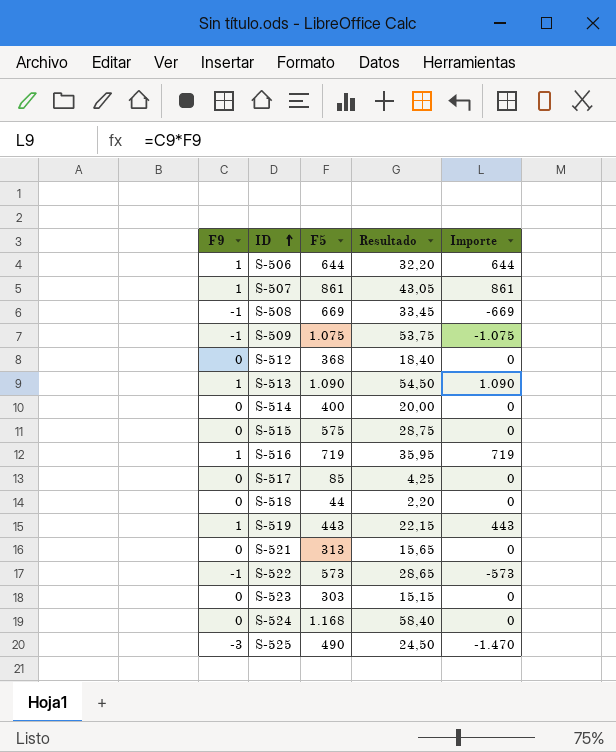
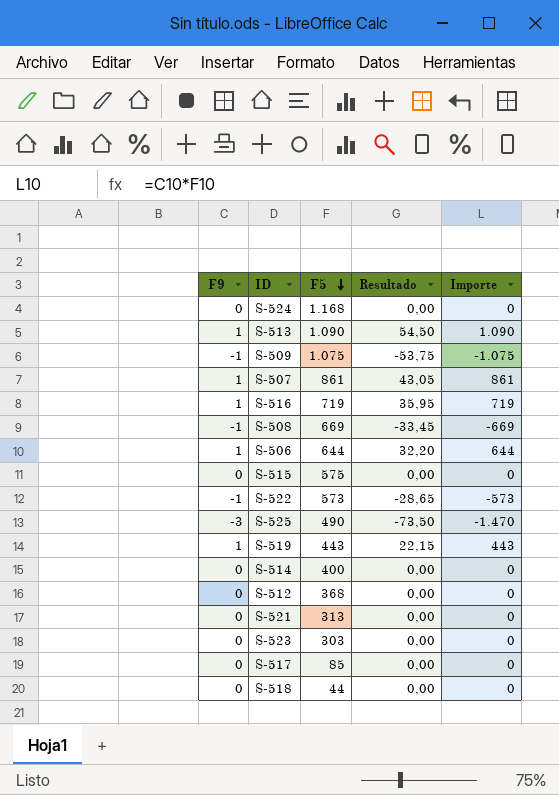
row order: ID ascending -> F5 descending
column Resultado | formula: [F5] * 0,05 -> [Importe] * 0,05

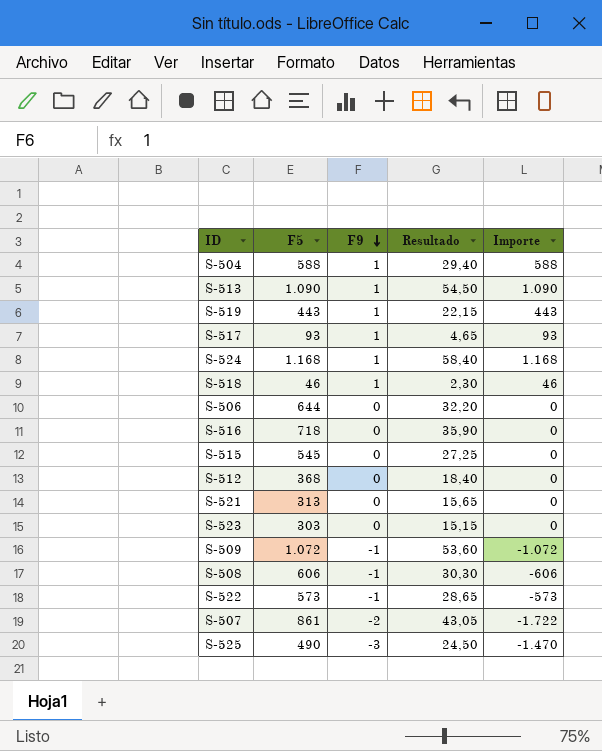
row order: F5 descending -> F9 descending
column F9 | position: 1 -> 3
column Resultado | formula: [Importe] * 0,05 -> [F5] * 0,05
row S-514: 0 | 400 | 0,00 | 0 -> none
row S-504: none -> 588 | 1 | 29,40 | 588
S-517 | F5: 85 -> 93
S-517 | F9: 0 -> 1
S-517 | Importe: 0 -> 93
S-524 | F9: 0 -> 1
S-524 | Importe: 0 -> 1.168
S-518 | F5: 44 -> 46
S-518 | F9: 0 -> 1
S-518 | Importe: 0 -> 46
S-506 | F9: 1 -> 0
S-506 | Importe: 644 -> 0
S-516 | F5: 719 -> 718
S-516 | F9: 1 -> 0
S-516 | Importe: 719 -> 0
S-515 | F5: 575 -> 545
S-509 | F5: 1.075 -> 1.072
S-509 | Importe: -1.075 -> -1.072
S-508 | F5: 669 -> 606
S-508 | Importe: -669 -> -606
S-507 | F9: 1 -> -2
S-507 | Importe: 861 -> -1.722

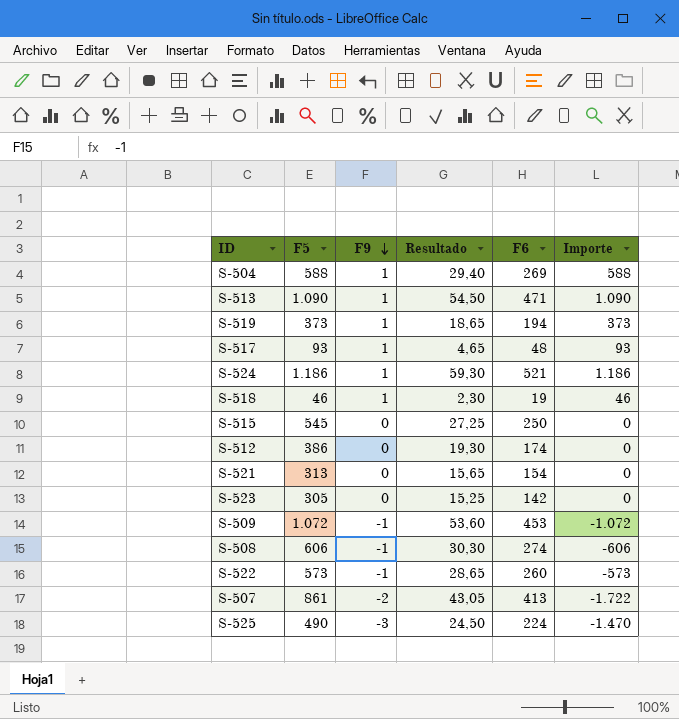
column F6 | position: none -> 5
row S-506: 644 | 0 | 32,20 | 0 -> none
row S-516: 718 | 0 | 35,90 | 0 -> none
S-519 | F5: 443 -> 373
S-519 | Resultado: 22,15 -> 18,65
S-519 | Importe: 443 -> 373
S-524 | F5: 1.168 -> 1.186
S-524 | Resultado: 58,40 -> 59,30
S-524 | Importe: 1.168 -> 1.186
S-512 | F5: 368 -> 386
S-512 | Resultado: 18,40 -> 19,30
S-523 | F5: 303 -> 305
S-523 | Resultado: 15,15 -> 15,25

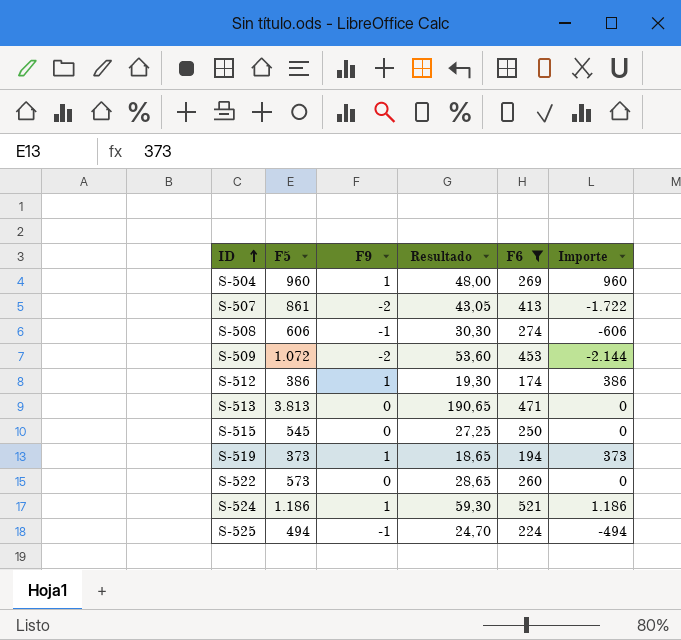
filter: none -> F6 >= 174
row order: F9 descending -> ID ascending
S-504 | F5: 588 -> 960
S-504 | Resultado: 29,40 -> 48,00
S-504 | Importe: 588 -> 960
S-509 | F9: -1 -> -2
S-509 | Importe: -1.072 -> -2.144
S-512 | F9: 0 -> 1
S-512 | Importe: 0 -> 386
S-513 | F5: 1.090 -> 3.813
S-513 | F9: 1 -> 0
S-513 | Resultado: 54,50 -> 190,65
S-513 | Importe: 1.090 -> 0
S-522 | F9: -1 -> 0
S-522 | Importe: -573 -> 0
S-525 | F5: 490 -> 494
S-525 | F9: -3 -> -1
S-525 | Resultado: 24,50 -> 24,70
S-525 | Importe: -1.470 -> -494

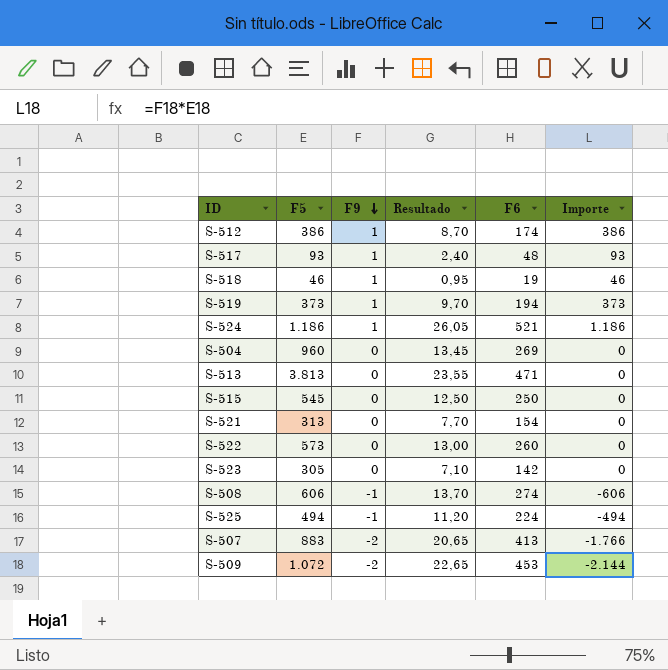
filter: F6 >= 174 -> none
row order: ID ascending -> F9 descending
column Resultado | formula: [F5] * 0,05 -> [F6] * 0,05
S-504 | F9: 1 -> 0
S-504 | Importe: 960 -> 0
S-507 | F5: 861 -> 883
S-507 | Importe: -1.722 -> -1.766

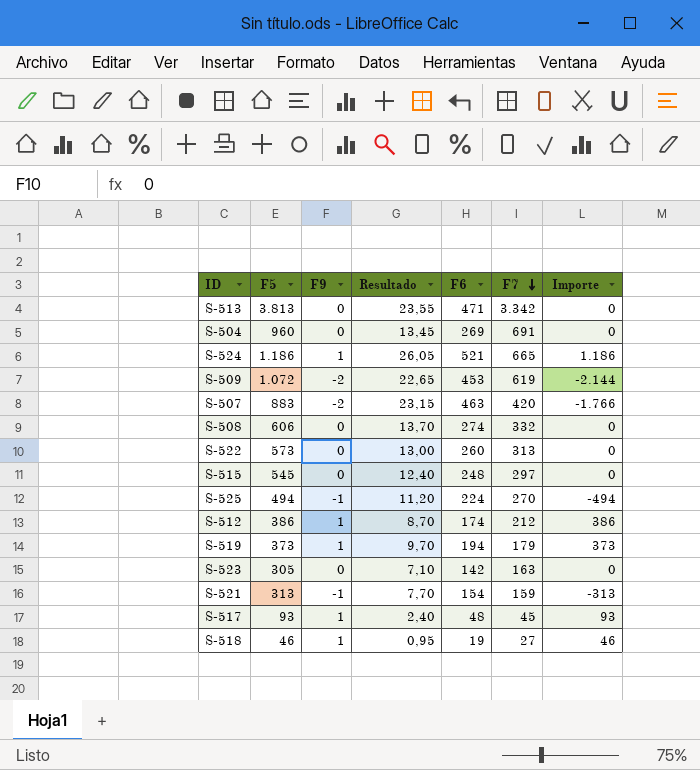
row order: F9 descending -> F7 descending
column F7 | formula: none -> [F5] - [F6]
S-507 | Resultado: 20,65 -> 23,15
S-507 | F6: 413 -> 463
S-508 | F9: -1 -> 0
S-508 | Importe: -606 -> 0
S-515 | Resultado: 12,50 -> 12,40
S-515 | F6: 250 -> 248
S-521 | F9: 0 -> -1
S-521 | Importe: 0 -> -313

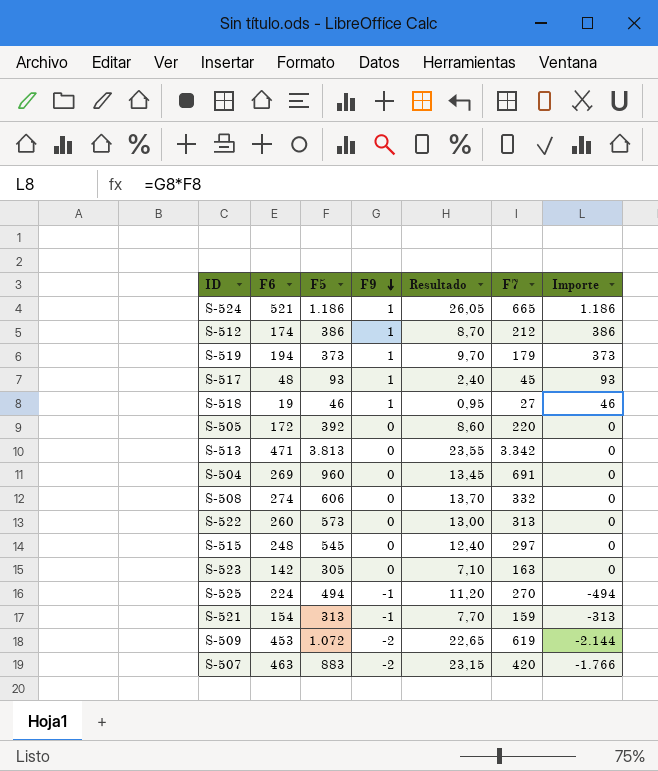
row order: F7 descending -> F9 descending
column F6 | position: 5 -> 2
row S-505: none -> 172 | 392 | 0 | 8,60 | 220 | 0

